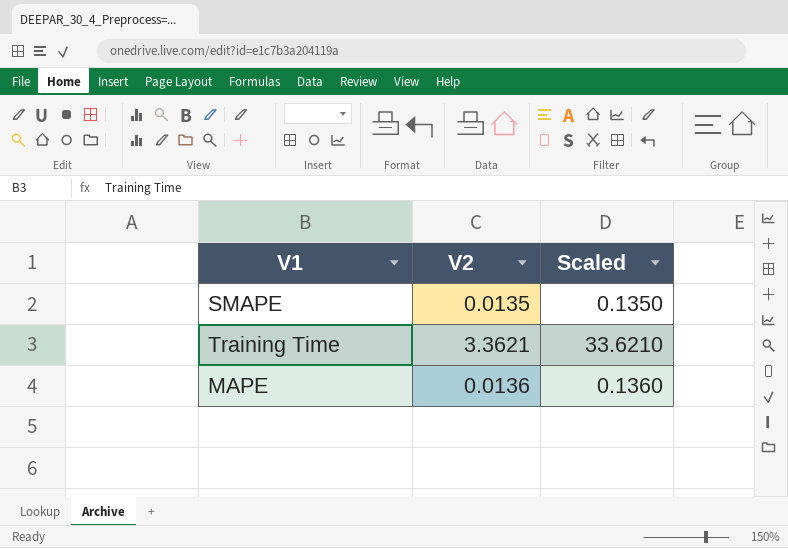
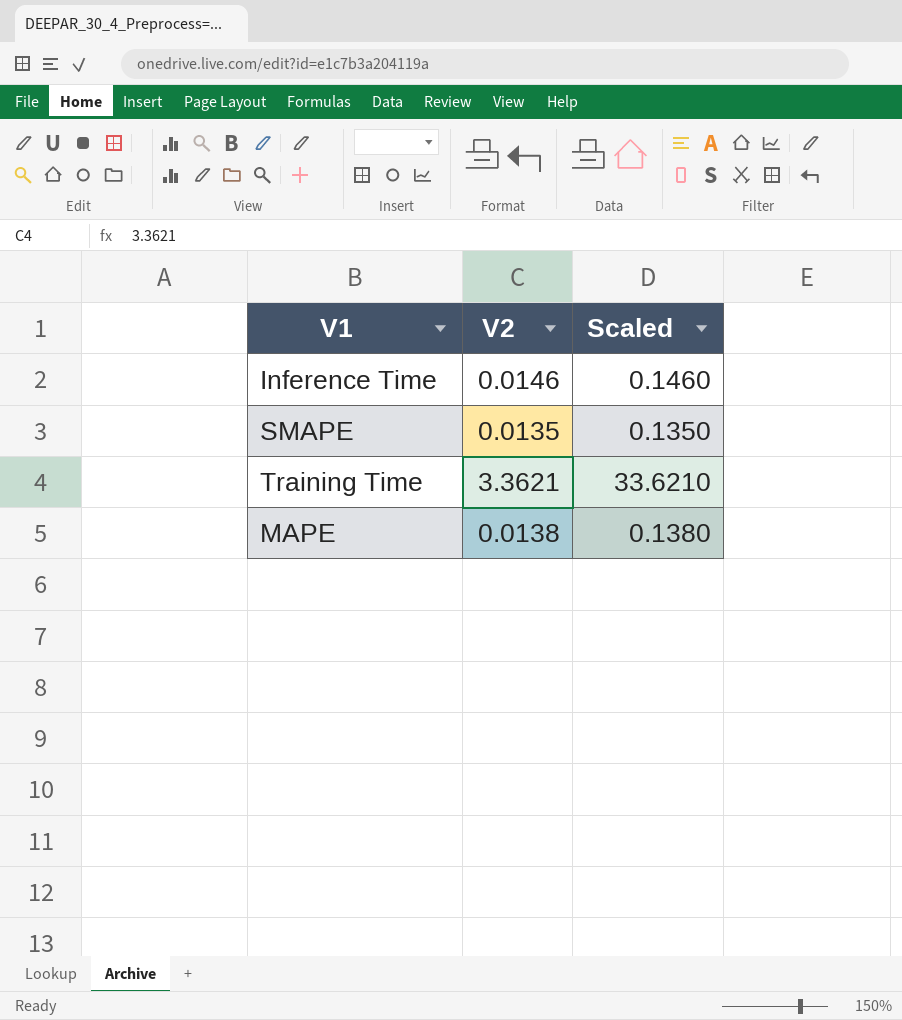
row Inference Time: none -> 0.0146 | 0.1460
MAPE | V2: 0.0136 -> 0.0138
MAPE | Scaled: 0.1360 -> 0.1380

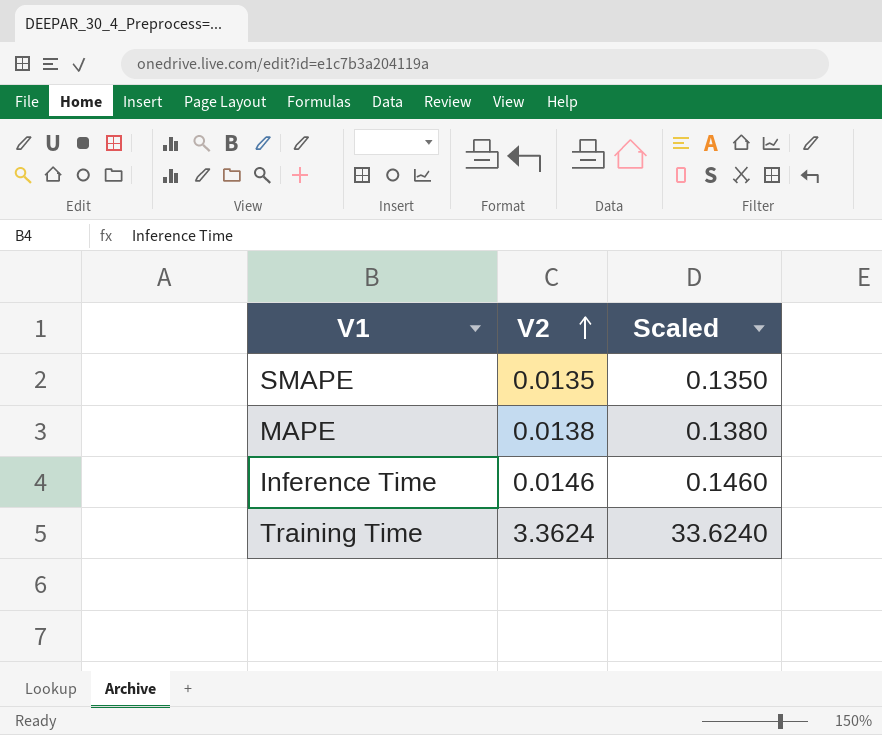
row order: none -> V2 ascending
Training Time | V2: 3.3621 -> 3.3624
Training Time | Scaled: 33.6210 -> 33.6240

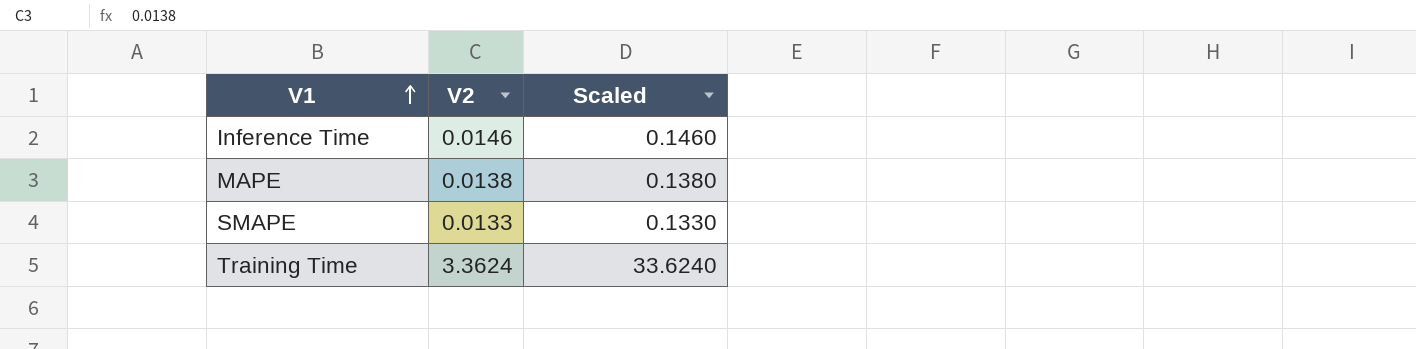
row order: V2 ascending -> V1 ascending
SMAPE | V2: 0.0135 -> 0.0133
SMAPE | Scaled: 0.1350 -> 0.1330

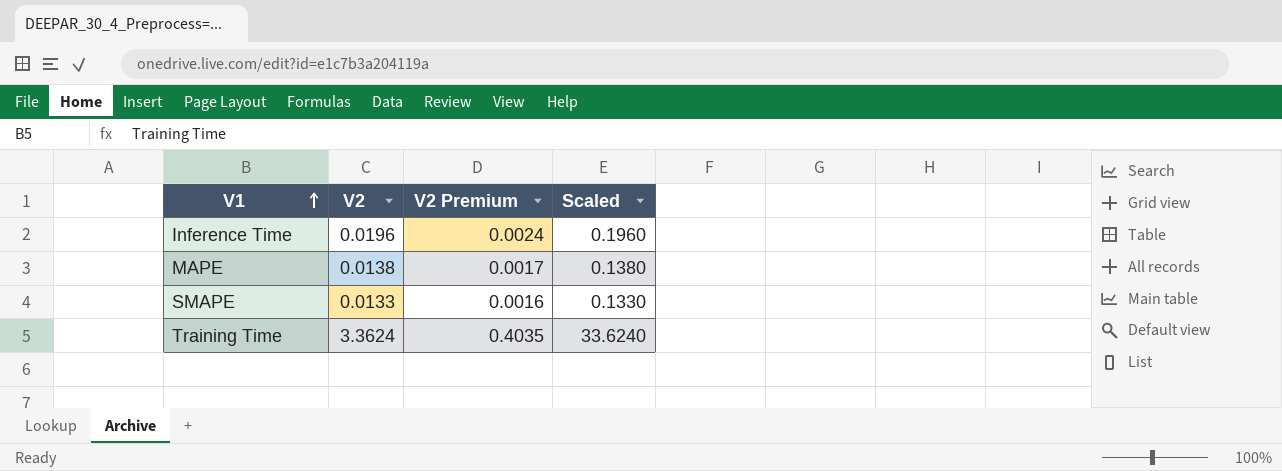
column V2 Premium | formula: none -> [V2] * 0.12
Inference Time | V2: 0.0146 -> 0.0196
Inference Time | Scaled: 0.1460 -> 0.1960

